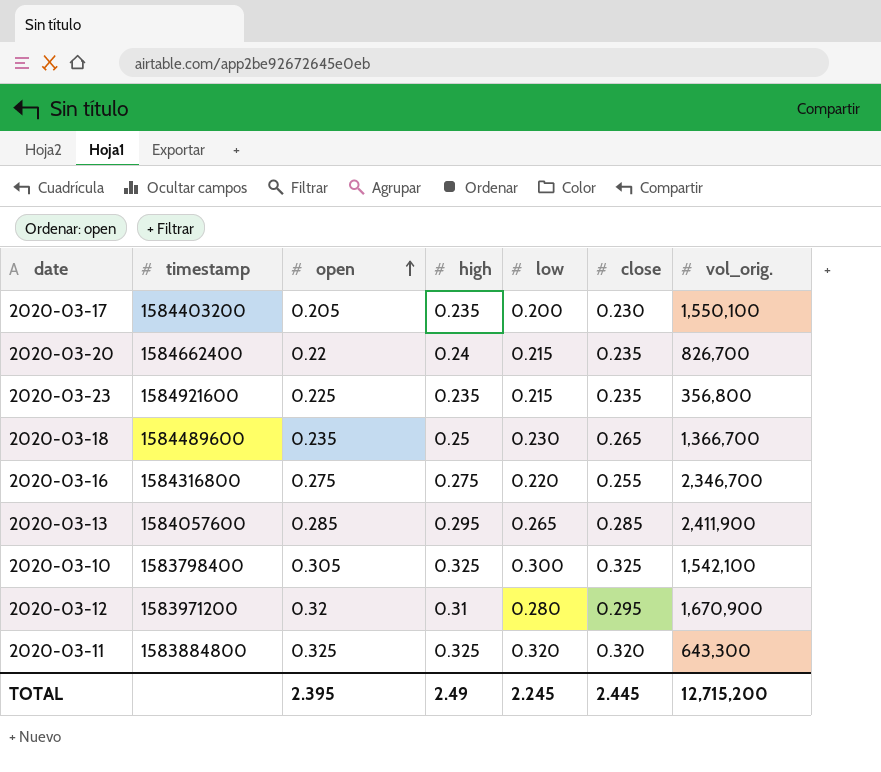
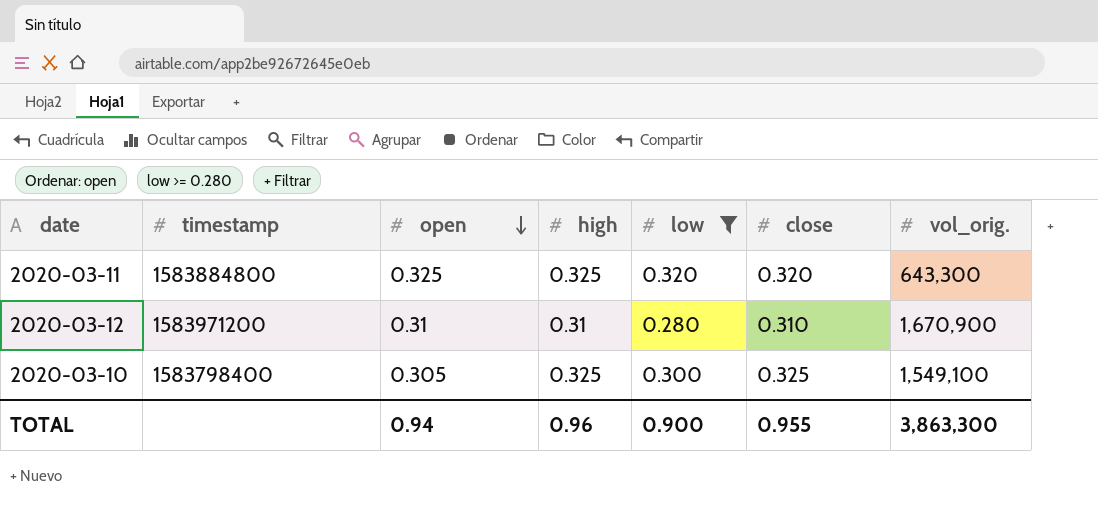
filter: none -> low >= 0.280
row order: open ascending -> open descending
2020-03-12 | open: 0.32 -> 0.31
2020-03-12 | close: 0.295 -> 0.310
2020-03-10 | vol_orig.: 1,542,100 -> 1,549,100
TOTAL | open: 2.395 -> 0.94
TOTAL | high: 2.49 -> 0.96
TOTAL | low: 2.245 -> 0.900
TOTAL | close: 2.445 -> 0.955
TOTAL | vol_orig.: 12,715,200 -> 3,863,300

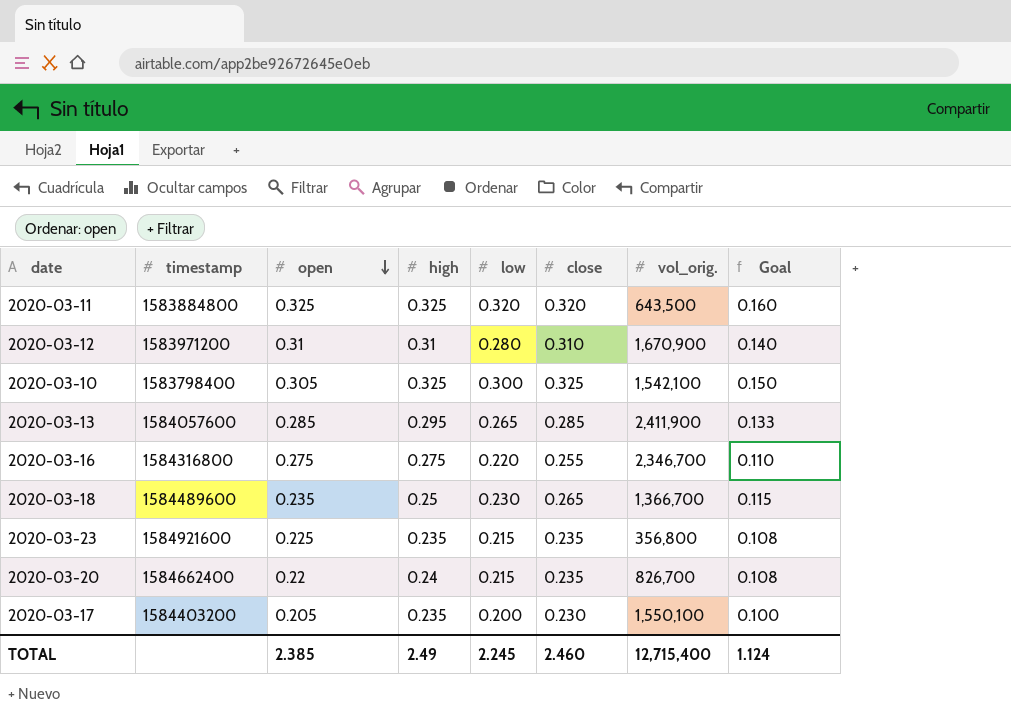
filter: low >= 0.280 -> none
column Goal | formula: none -> [low] * 0.5
2020-03-11 | vol_orig.: 643,300 -> 643,500
2020-03-10 | vol_orig.: 1,549,100 -> 1,542,100
TOTAL | open: 0.94 -> 2.385
TOTAL | high: 0.96 -> 2.49
TOTAL | low: 0.900 -> 2.245
TOTAL | close: 0.955 -> 2.460
TOTAL | vol_orig.: 3,863,300 -> 12,715,400

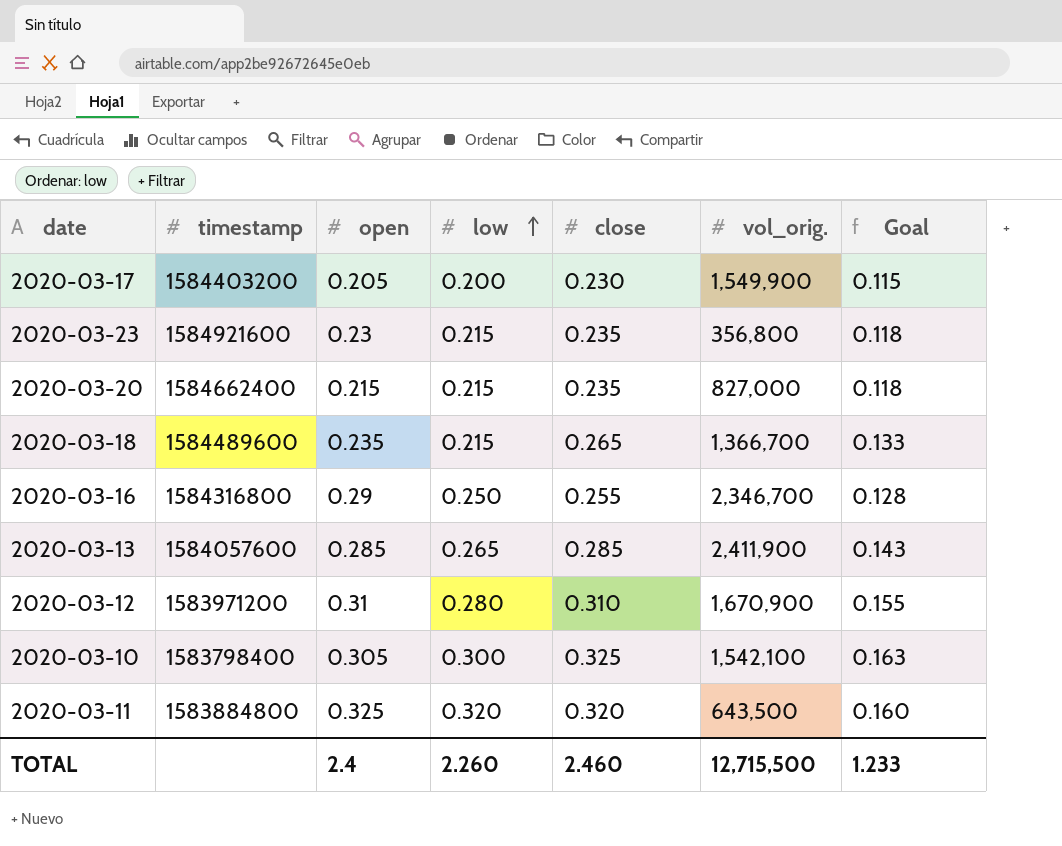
row order: open descending -> low ascending
column high | position: 4 -> none
column Goal | formula: [low] * 0.5 -> [close] * 0.5
2020-03-17 | vol_orig.: 1,550,100 -> 1,549,900
2020-03-23 | open: 0.225 -> 0.23
2020-03-20 | open: 0.22 -> 0.215
2020-03-20 | vol_orig.: 826,700 -> 827,000
2020-03-18 | low: 0.230 -> 0.215
2020-03-16 | open: 0.275 -> 0.29
2020-03-16 | low: 0.220 -> 0.250
TOTAL | open: 2.385 -> 2.4
TOTAL | low: 2.245 -> 2.260
TOTAL | vol_orig.: 12,715,400 -> 12,715,500
TOTAL | Goal: 1.124 -> 1.233

